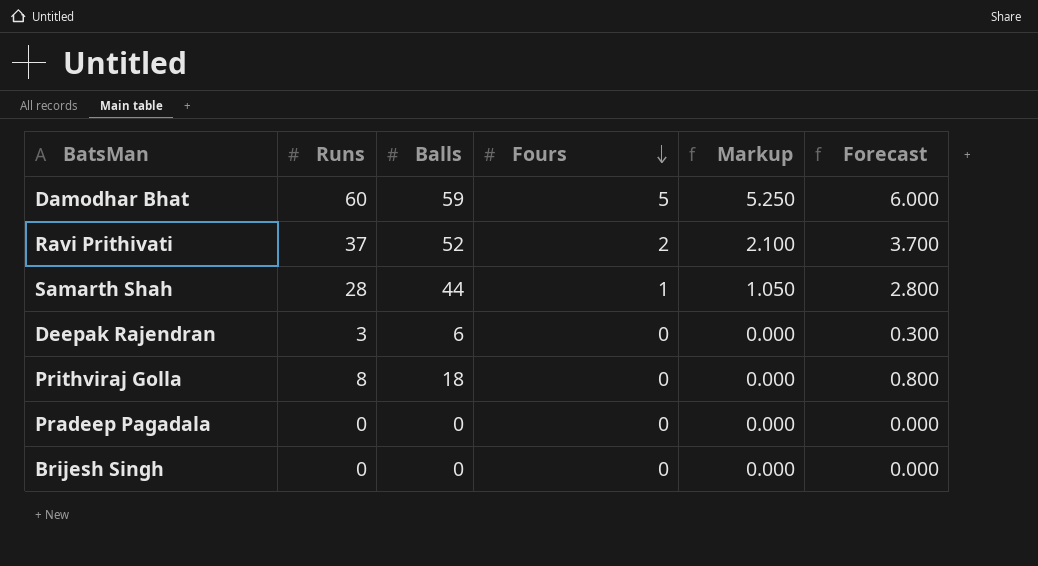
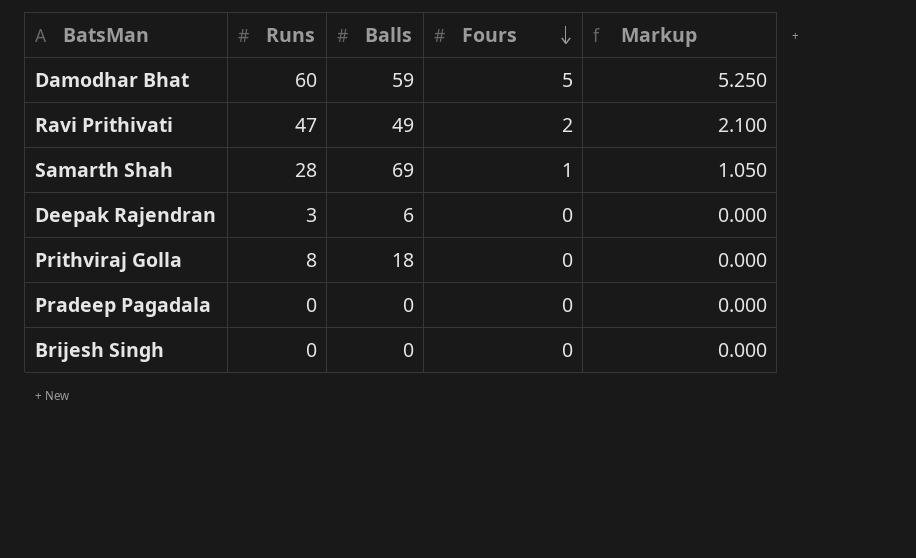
column Forecast | formula: [Runs] * 0.1 -> none
Ravi Prithivati | Runs: 37 -> 47
Ravi Prithivati | Balls: 52 -> 49
Samarth Shah | Balls: 44 -> 69

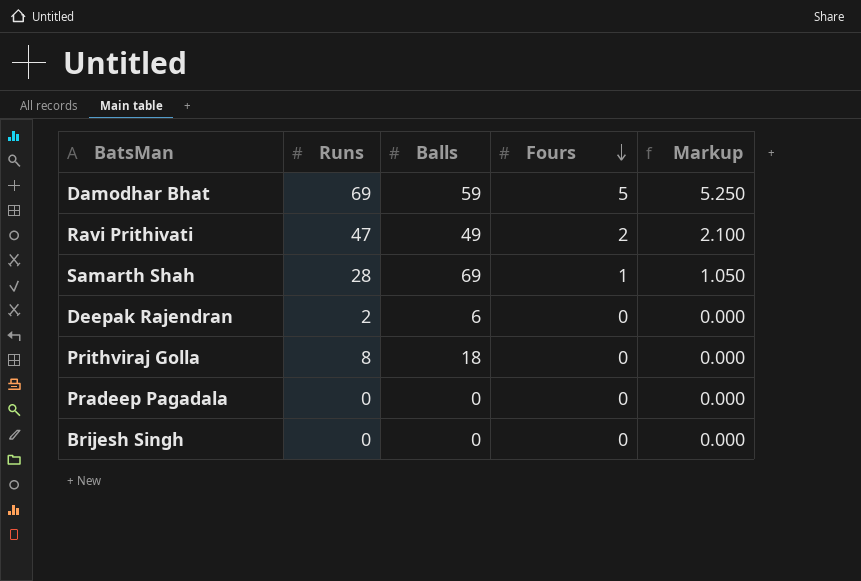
Damodhar Bhat | Runs: 60 -> 69
Deepak Rajendran | Runs: 3 -> 2

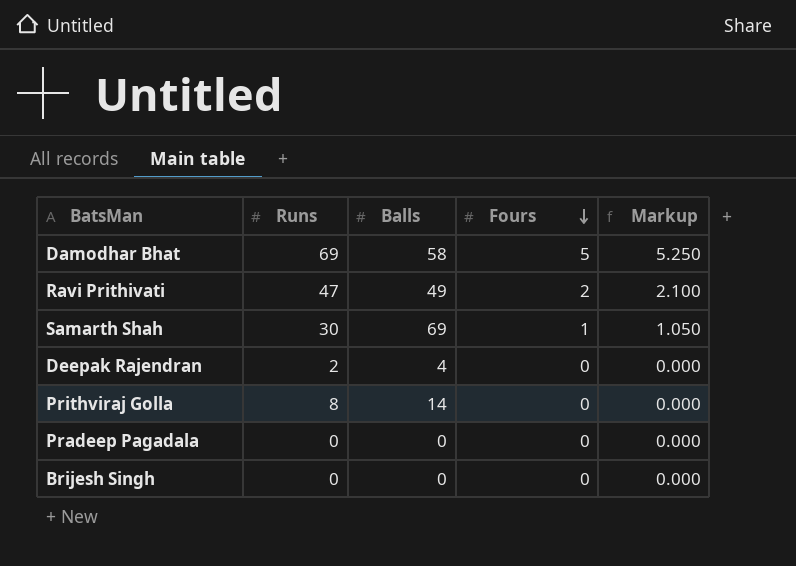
Damodhar Bhat | Balls: 59 -> 58
Samarth Shah | Runs: 28 -> 30
Deepak Rajendran | Balls: 6 -> 4
Prithviraj Golla | Balls: 18 -> 14

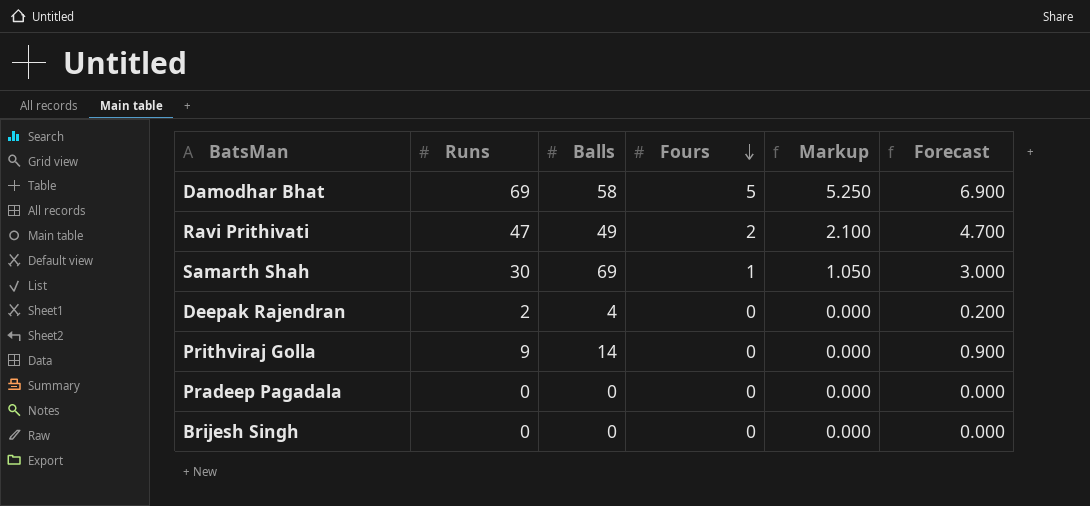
column Forecast | formula: none -> [Runs] * 0.1
Prithviraj Golla | Runs: 8 -> 9

